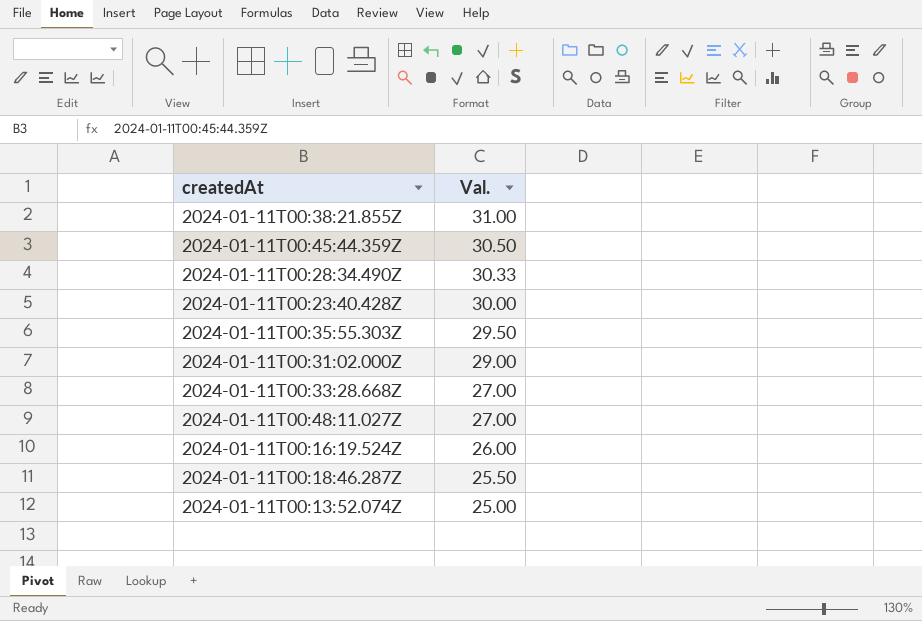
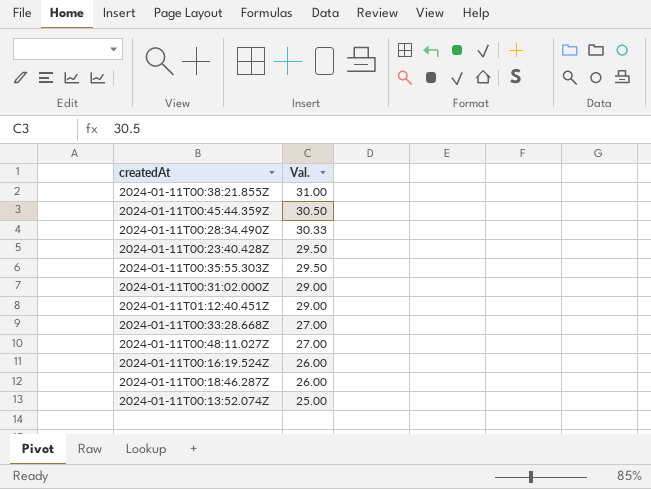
2024-01-11T00:23:40.428Z | Val.: 30.00 -> 29.50
row 2024-01-11T01:12:40.451Z: none -> 29.00
2024-01-11T00:18:46.287Z | Val.: 25.50 -> 26.00

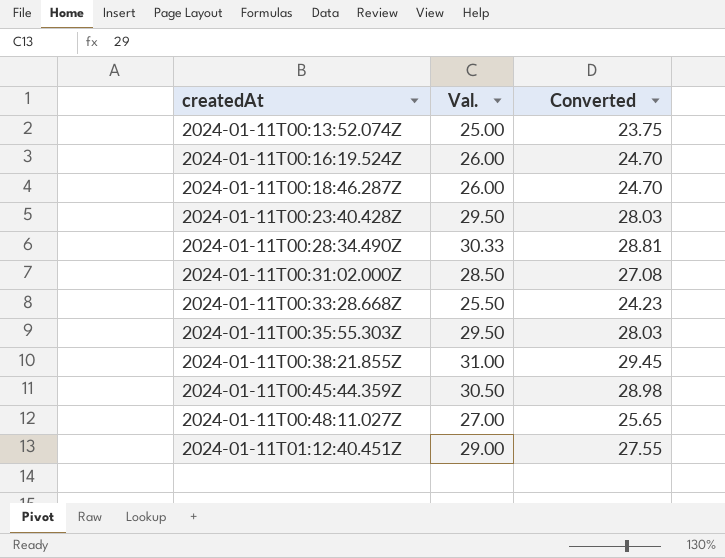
row order: Val. descending -> createdAt ascending
column Converted | formula: none -> [Val.] * 0.95
2024-01-11T00:31:02.000Z | Val.: 29.00 -> 28.50
2024-01-11T00:33:28.668Z | Val.: 27.00 -> 25.50

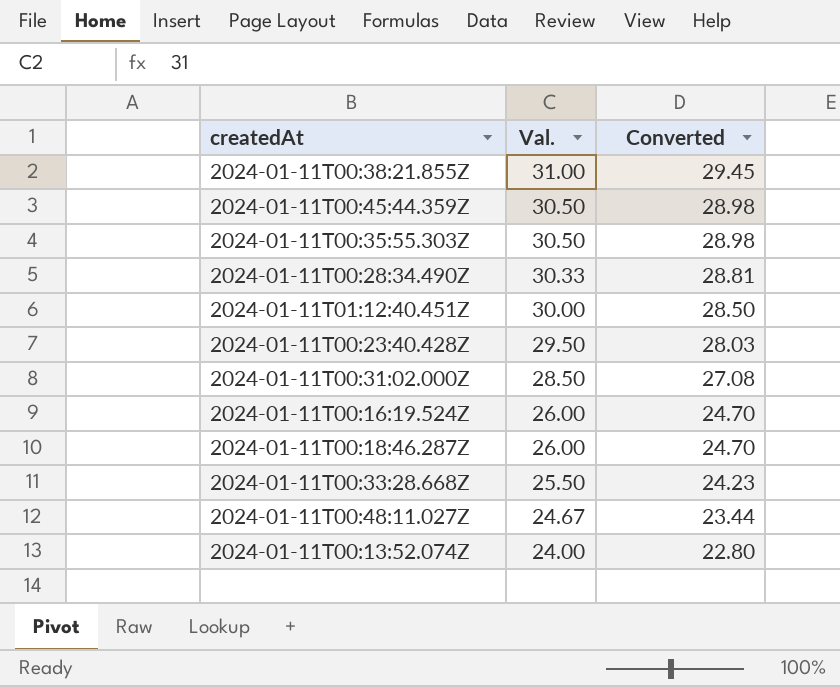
row order: createdAt ascending -> Val. descending
2024-01-11T00:35:55.303Z | Val.: 29.50 -> 30.50
2024-01-11T00:35:55.303Z | Converted: 28.03 -> 28.98
2024-01-11T01:12:40.451Z | Val.: 29.00 -> 30.00
2024-01-11T01:12:40.451Z | Converted: 27.55 -> 28.50
2024-01-11T00:48:11.027Z | Val.: 27.00 -> 24.67
2024-01-11T00:48:11.027Z | Converted: 25.65 -> 23.44
2024-01-11T00:13:52.074Z | Val.: 25.00 -> 24.00
2024-01-11T00:13:52.074Z | Converted: 23.75 -> 22.80

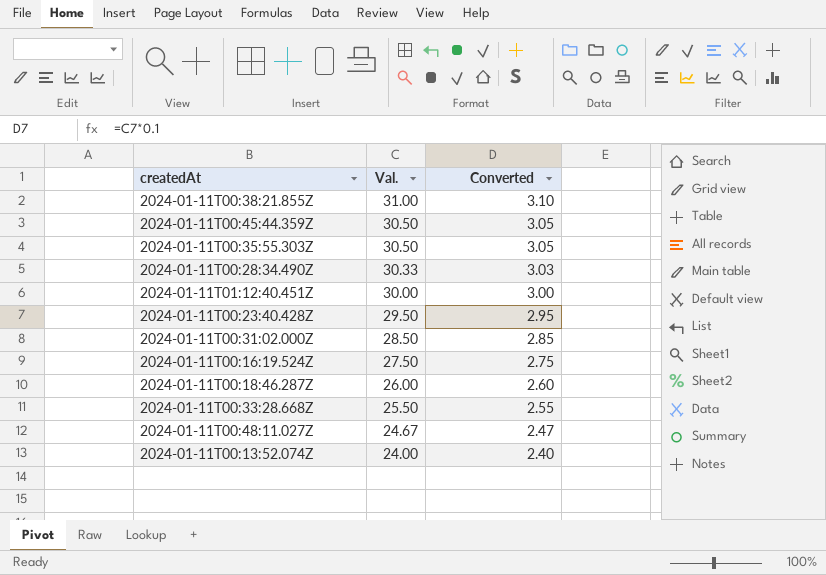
column Converted | formula: [Val.] * 0.95 -> [Val.] * 0.1
2024-01-11T00:16:19.524Z | Val.: 26.00 -> 27.50

